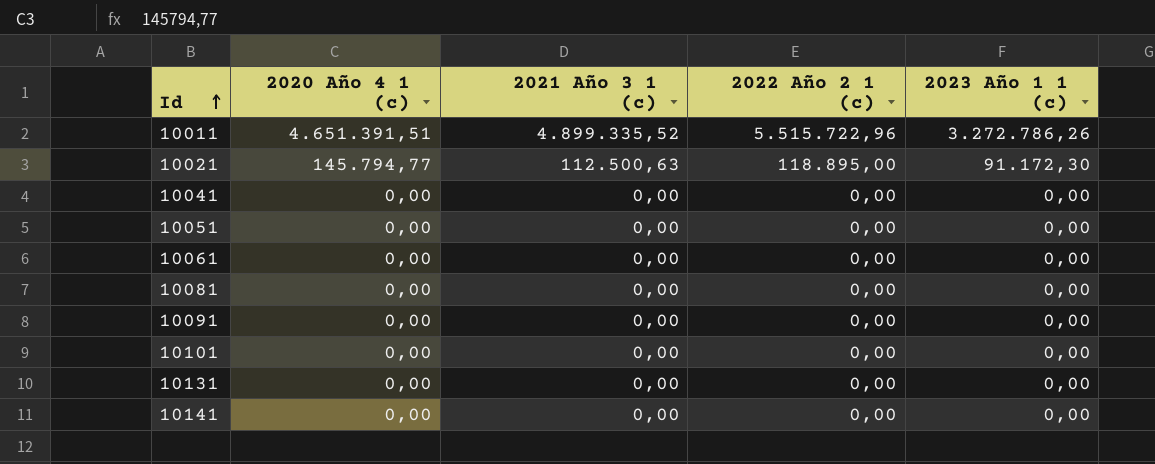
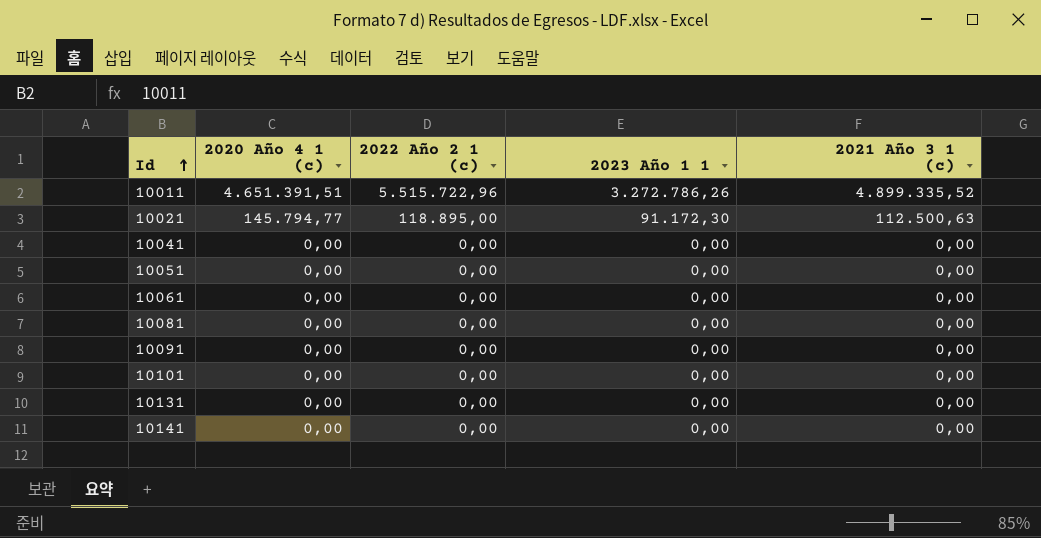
column name: 2023 Año 1 1 (c) -> 2023 Año 1 1
column 2021 Año 3 1 (c) | position: 3 -> 5

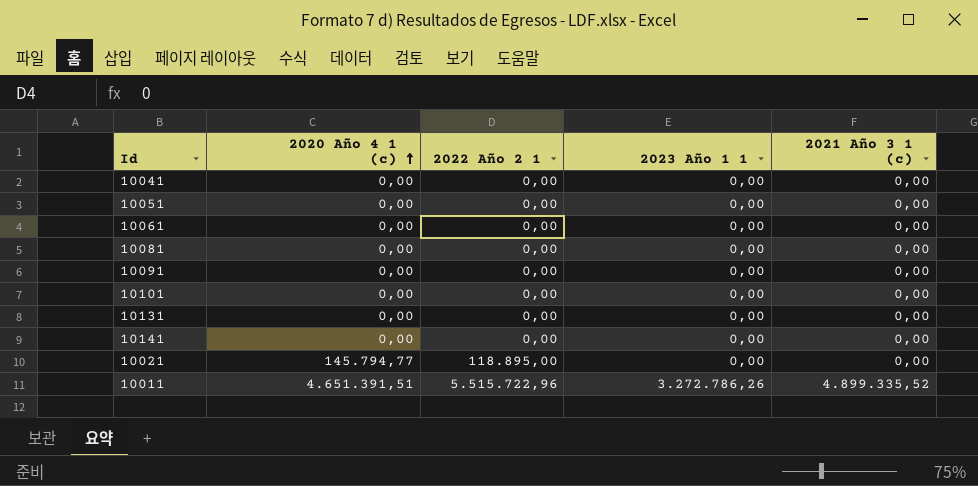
row order: Id ascending -> 2020 Año 4 1 (c) ascending
column name: 2022 Año 2 1 (c) -> 2022 Año 2 1
10021 | 2023 Año 1 1: 91.172,30 -> 0,00
10021 | 2021 Año 3 1 (c): 112.500,63 -> 0,00

